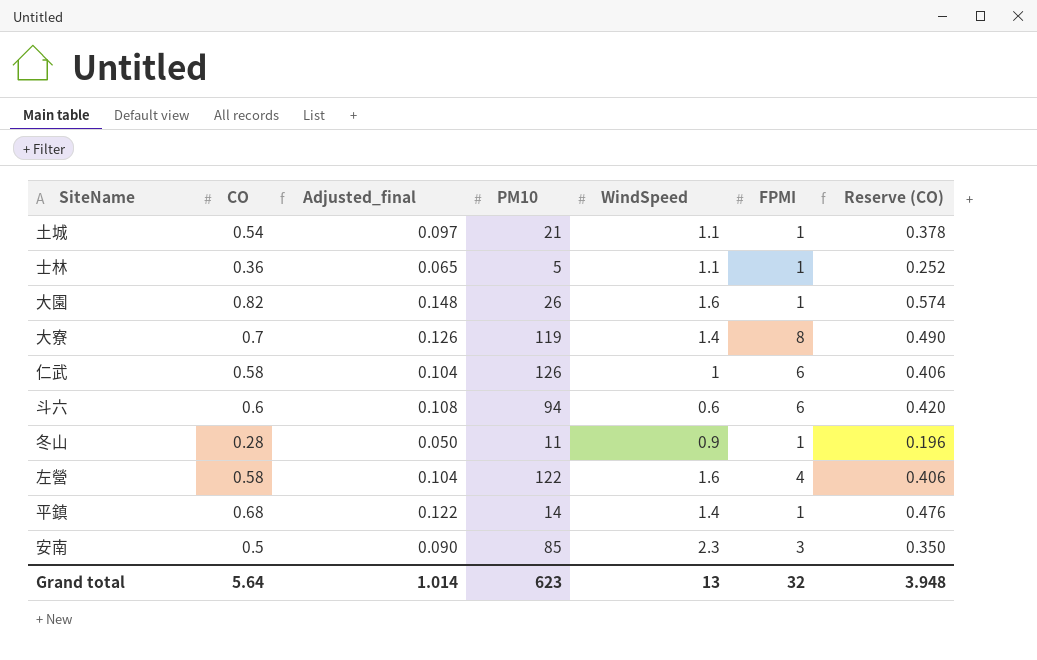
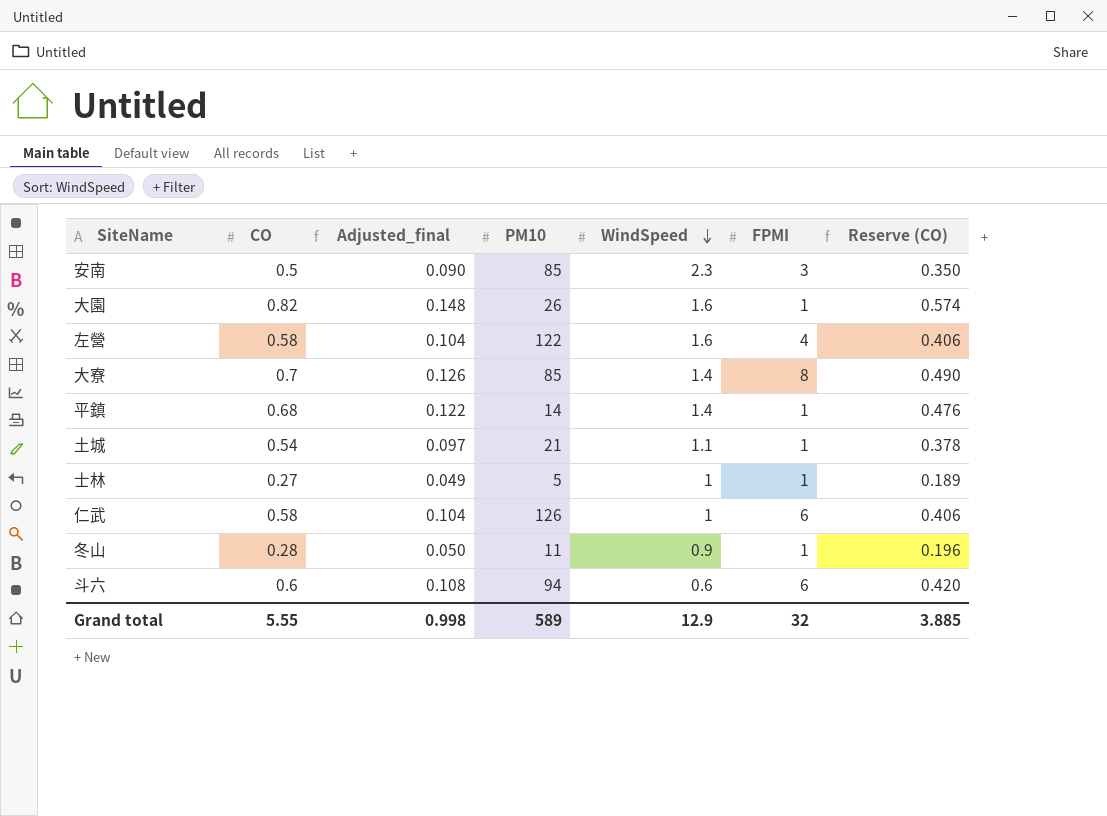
row order: none -> WindSpeed descending
大寮 | PM10: 119 -> 85
士林 | CO: 0.36 -> 0.27
士林 | Adjusted_final: 0.065 -> 0.049
士林 | WindSpeed: 1.1 -> 1
士林 | Reserve (CO): 0.252 -> 0.189
Grand total | CO: 5.64 -> 5.55
Grand total | Adjusted_final: 1.014 -> 0.998
Grand total | PM10: 623 -> 589
Grand total | WindSpeed: 13 -> 12.9
Grand total | Reserve (CO): 3.948 -> 3.885

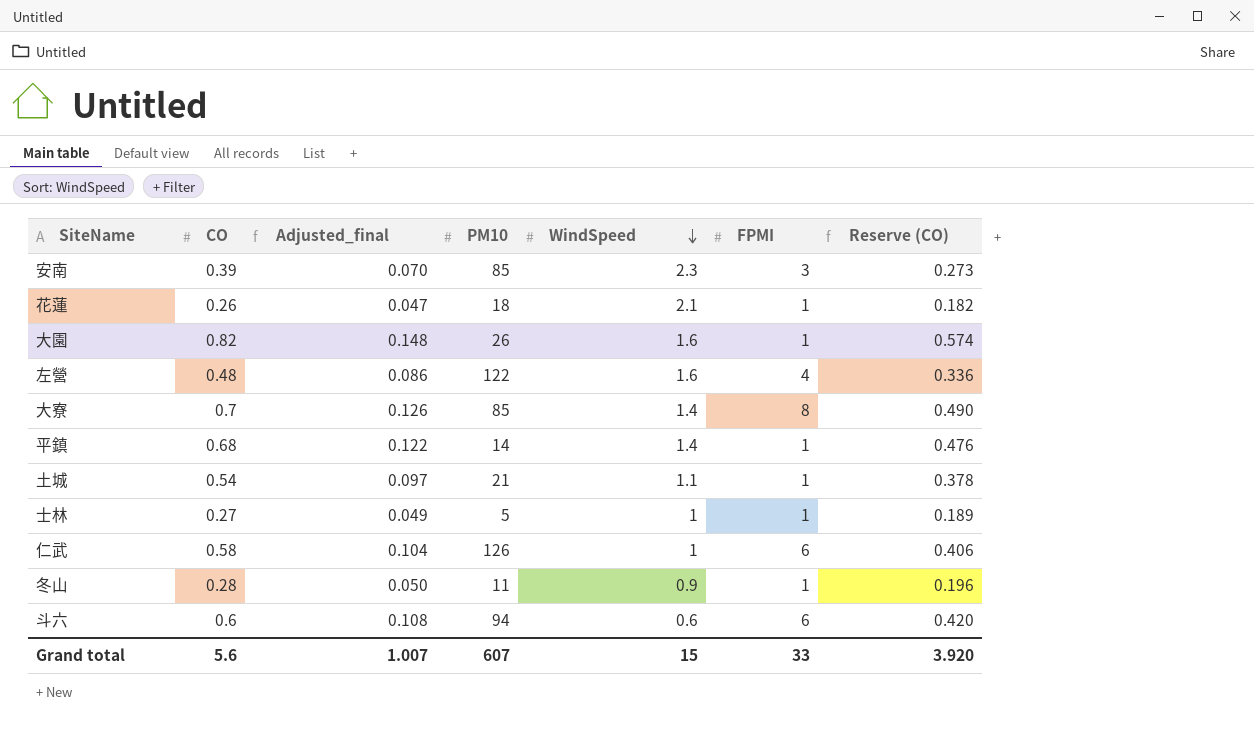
安南 | CO: 0.5 -> 0.39
安南 | Adjusted_final: 0.090 -> 0.070
安南 | Reserve (CO): 0.350 -> 0.273
row 花蓮: none -> 0.26 | 0.047 | 18 | 2.1 | 1 | 0.182
左營 | CO: 0.58 -> 0.48
左營 | Adjusted_final: 0.104 -> 0.086
左營 | Reserve (CO): 0.406 -> 0.336
Grand total | CO: 5.55 -> 5.6
Grand total | Adjusted_final: 0.998 -> 1.007
Grand total | PM10: 589 -> 607
Grand total | WindSpeed: 12.9 -> 15
Grand total | FPMI: 32 -> 33
Grand total | Reserve (CO): 3.885 -> 3.920

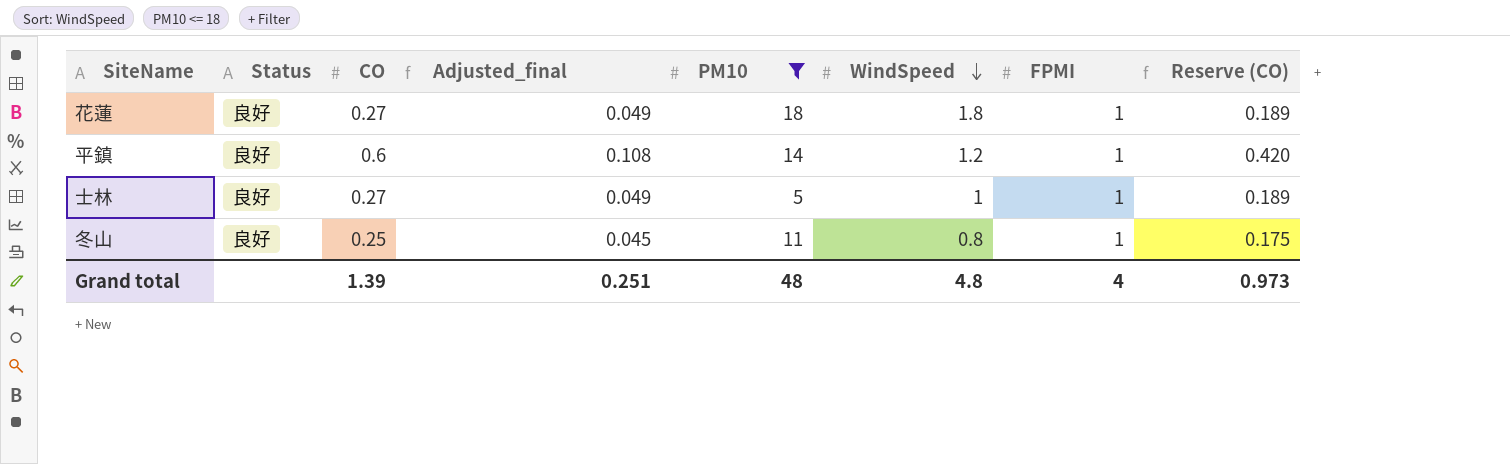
filter: none -> PM10 <= 18
column Status | position: none -> 2
花蓮 | CO: 0.26 -> 0.27
花蓮 | Adjusted_final: 0.047 -> 0.049
花蓮 | WindSpeed: 2.1 -> 1.8
花蓮 | Reserve (CO): 0.182 -> 0.189
平鎮 | CO: 0.68 -> 0.6
平鎮 | Adjusted_final: 0.122 -> 0.108
平鎮 | WindSpeed: 1.4 -> 1.2
平鎮 | Reserve (CO): 0.476 -> 0.420
冬山 | CO: 0.28 -> 0.25
冬山 | Adjusted_final: 0.050 -> 0.045
冬山 | WindSpeed: 0.9 -> 0.8
冬山 | Reserve (CO): 0.196 -> 0.175
Grand total | CO: 5.6 -> 1.39
Grand total | Adjusted_final: 1.007 -> 0.251
Grand total | PM10: 607 -> 48
Grand total | WindSpeed: 15 -> 4.8
Grand total | FPMI: 33 -> 4
Grand total | Reserve (CO): 3.920 -> 0.973

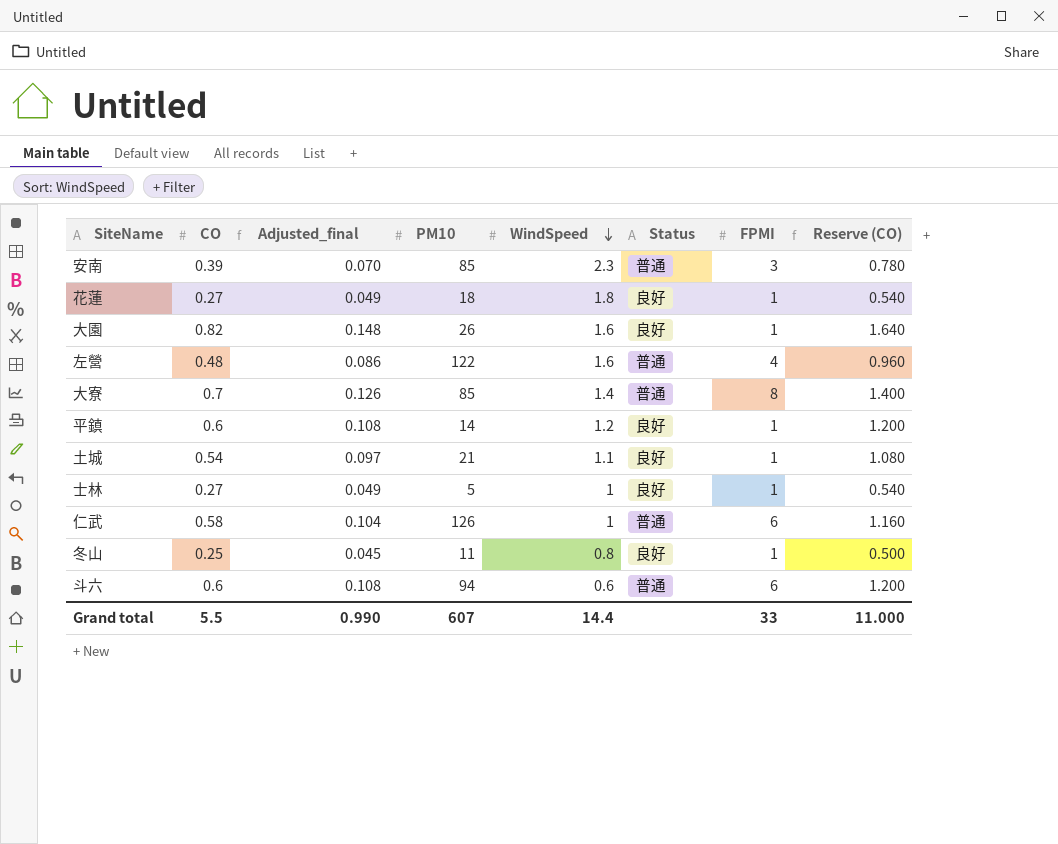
filter: PM10 <= 18 -> none
column Status | position: 2 -> 6
column Reserve (CO) | formula: [CO] * 0.7 -> [CO] * 2
Grand total | CO: 1.39 -> 5.5
Grand total | Adjusted_final: 0.251 -> 0.990
Grand total | PM10: 48 -> 607
Grand total | WindSpeed: 4.8 -> 14.4
Grand total | FPMI: 4 -> 33
Grand total | Reserve (CO): 0.973 -> 11.000

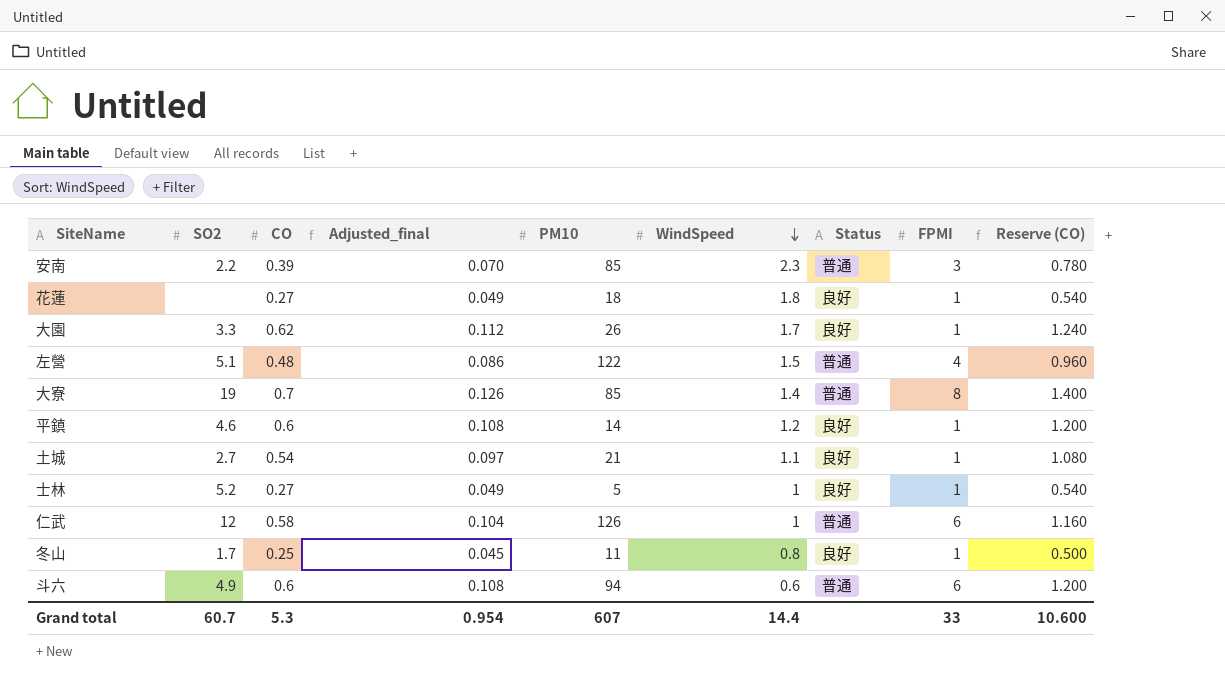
column SO2 | position: none -> 2
大園 | CO: 0.82 -> 0.62
大園 | Adjusted_final: 0.148 -> 0.112
大園 | WindSpeed: 1.6 -> 1.7
大園 | Reserve (CO): 1.640 -> 1.240
左營 | WindSpeed: 1.6 -> 1.5
Grand total | CO: 5.5 -> 5.3
Grand total | Adjusted_final: 0.990 -> 0.954
Grand total | Reserve (CO): 11.000 -> 10.600

